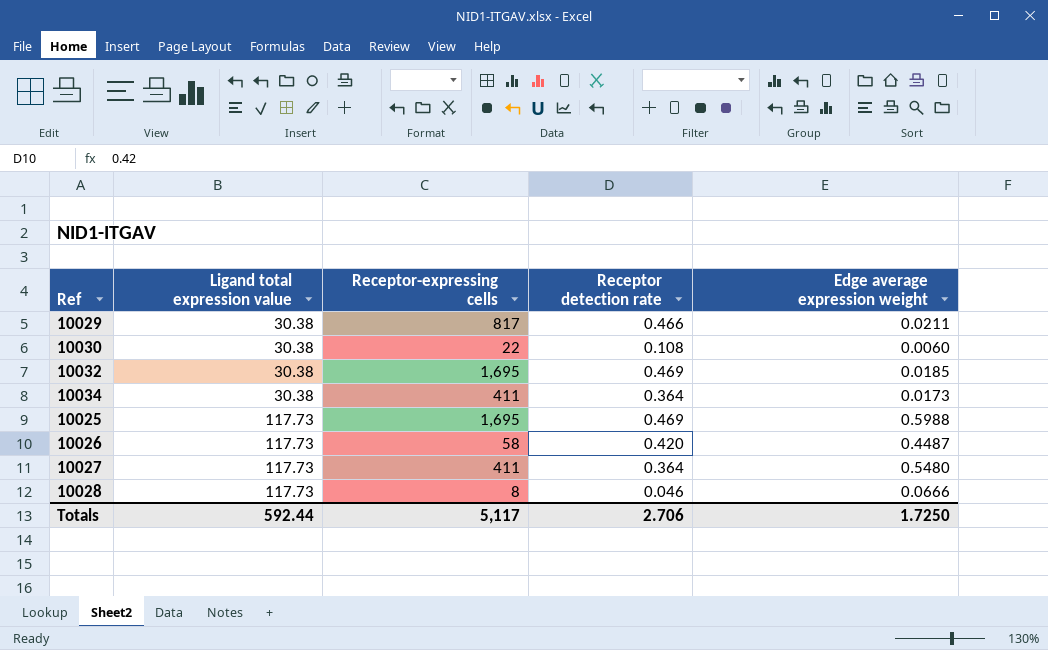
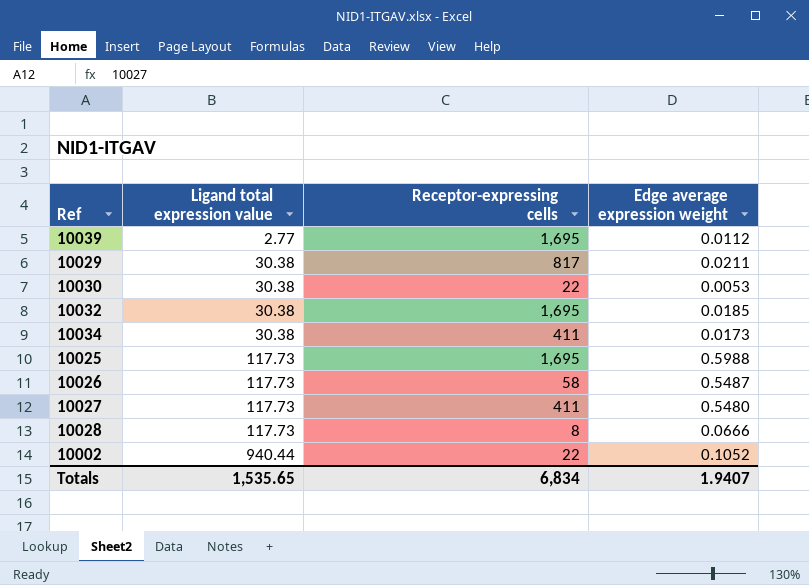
column Receptor detection rate | position: 4 -> none
row 10039: none -> 2.77 | 1,695 | 0.0112
10030 | Edge average expression weight: 0.0060 -> 0.0053
10026 | Edge average expression weight: 0.4487 -> 0.5487
row 10002: none -> 940.44 | 22 | 0.1052
Totals | Ligand total expression value: 592.44 -> 1,535.65
Totals | Receptor-expressing cells: 5,117 -> 6,834
Totals | Edge average expression weight: 1.7250 -> 1.9407

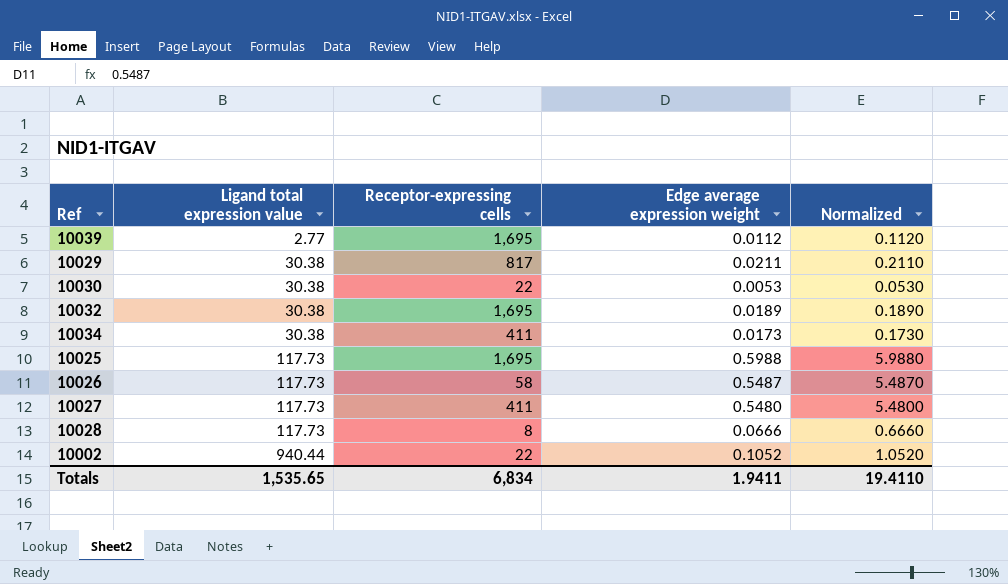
column Normalized | formula: none -> [Edge average expression weight] * 10
10032 | Edge average expression weight: 0.0185 -> 0.0189
Totals | Edge average expression weight: 1.9407 -> 1.9411

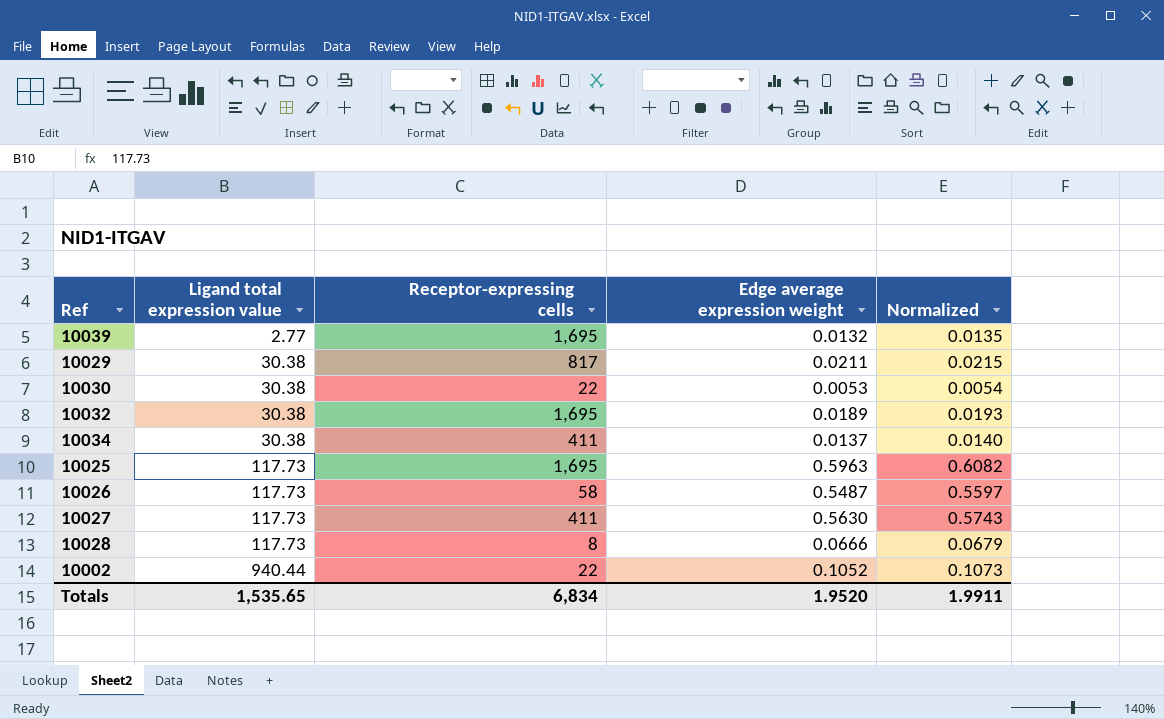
column Normalized | formula: [Edge average expression weight] * 10 -> [Edge average expression weight] * 1.02
10039 | Edge average expression weight: 0.0112 -> 0.0132
10034 | Edge average expression weight: 0.0173 -> 0.0137
10025 | Edge average expression weight: 0.5988 -> 0.5963
10027 | Edge average expression weight: 0.5480 -> 0.5630
Totals | Edge average expression weight: 1.9411 -> 1.9520
Totals | Normalized: 19.4110 -> 1.9911

